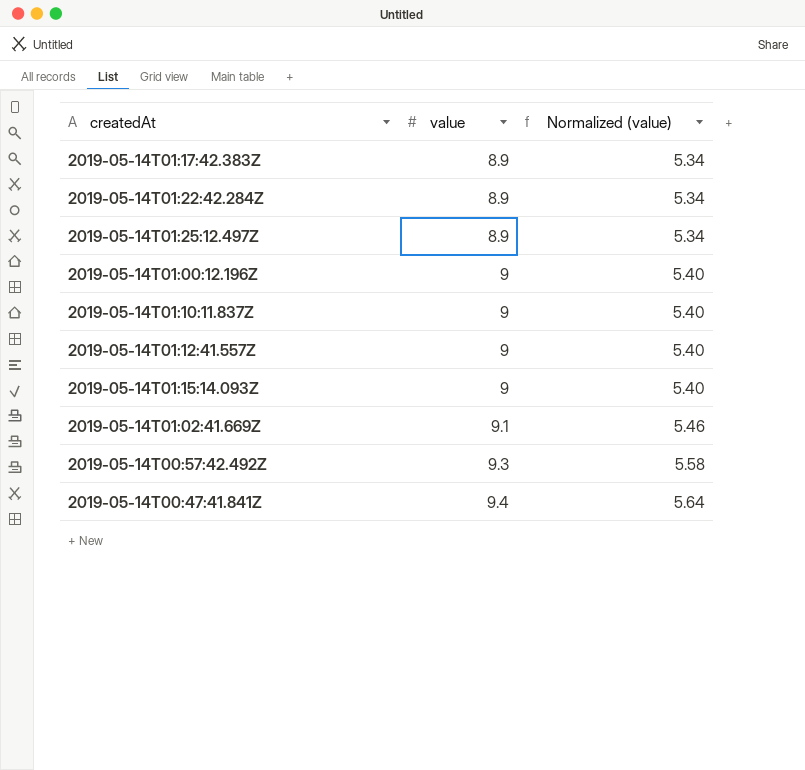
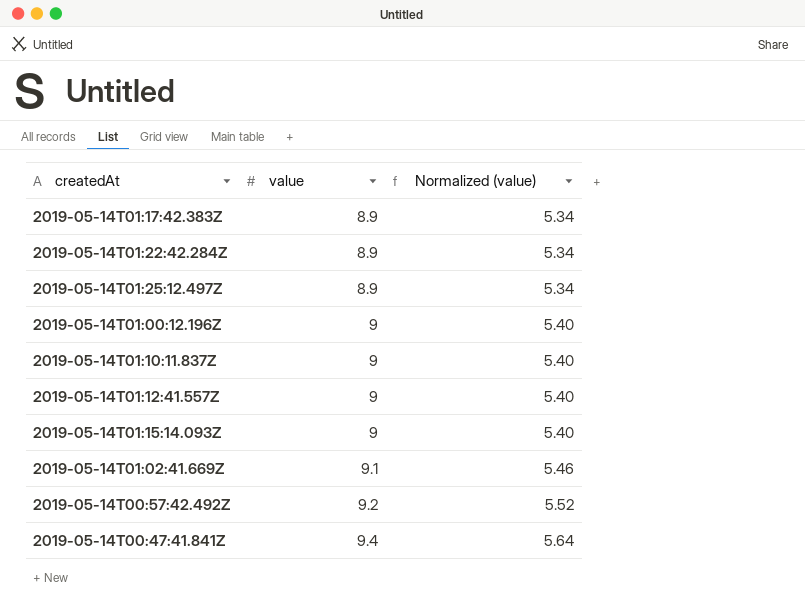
2019-05-14T00:57:42.492Z | value: 9.3 -> 9.2
2019-05-14T00:57:42.492Z | Normalized (value): 5.58 -> 5.52

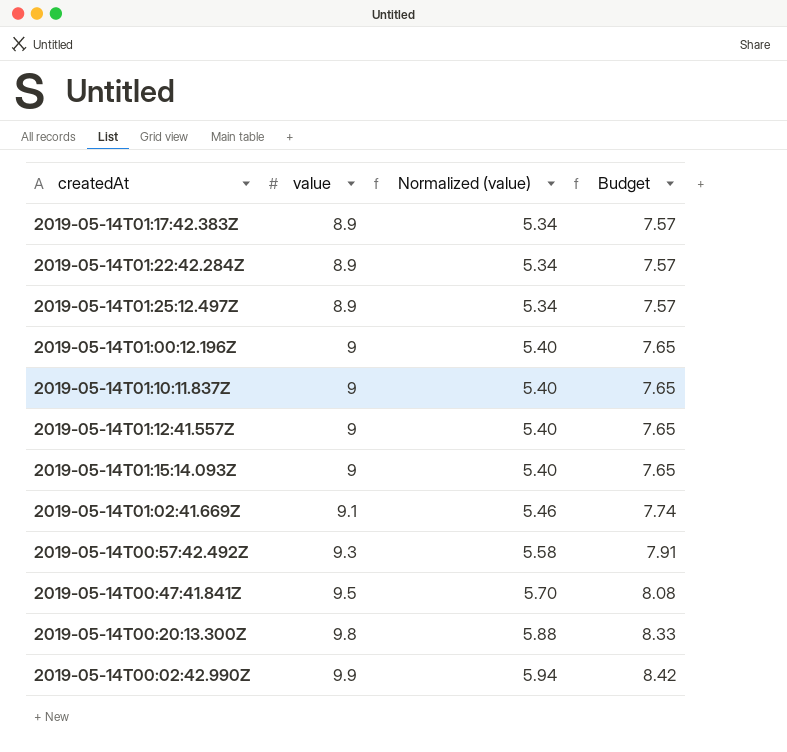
column Budget | formula: none -> [value] * 0.85
2019-05-14T00:57:42.492Z | value: 9.2 -> 9.3
2019-05-14T00:57:42.492Z | Normalized (value): 5.52 -> 5.58
2019-05-14T00:47:41.841Z | value: 9.4 -> 9.5
2019-05-14T00:47:41.841Z | Normalized (value): 5.64 -> 5.70
row 2019-05-14T00:20:13.300Z: none -> 9.8 | 5.88 | 8.33
row 2019-05-14T00:02:42.990Z: none -> 9.9 | 5.94 | 8.42

